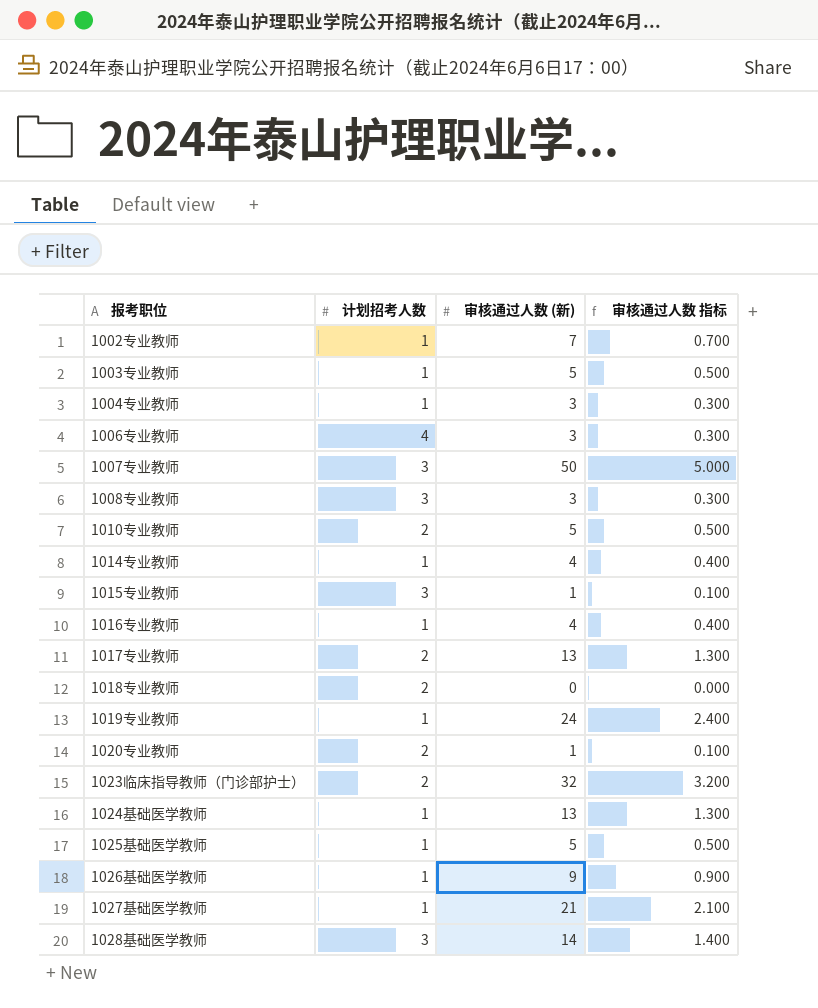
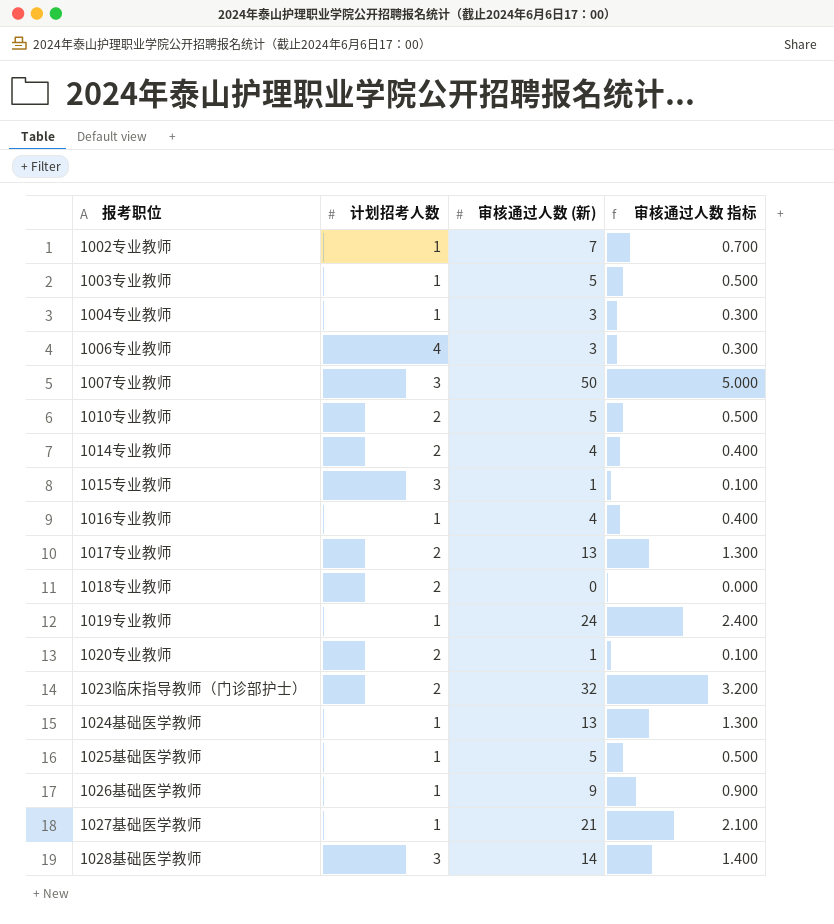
row 1008专业教师: 3 | 3 | 0.300 -> none
1014专业教师 | 计划招考人数: 1 -> 2

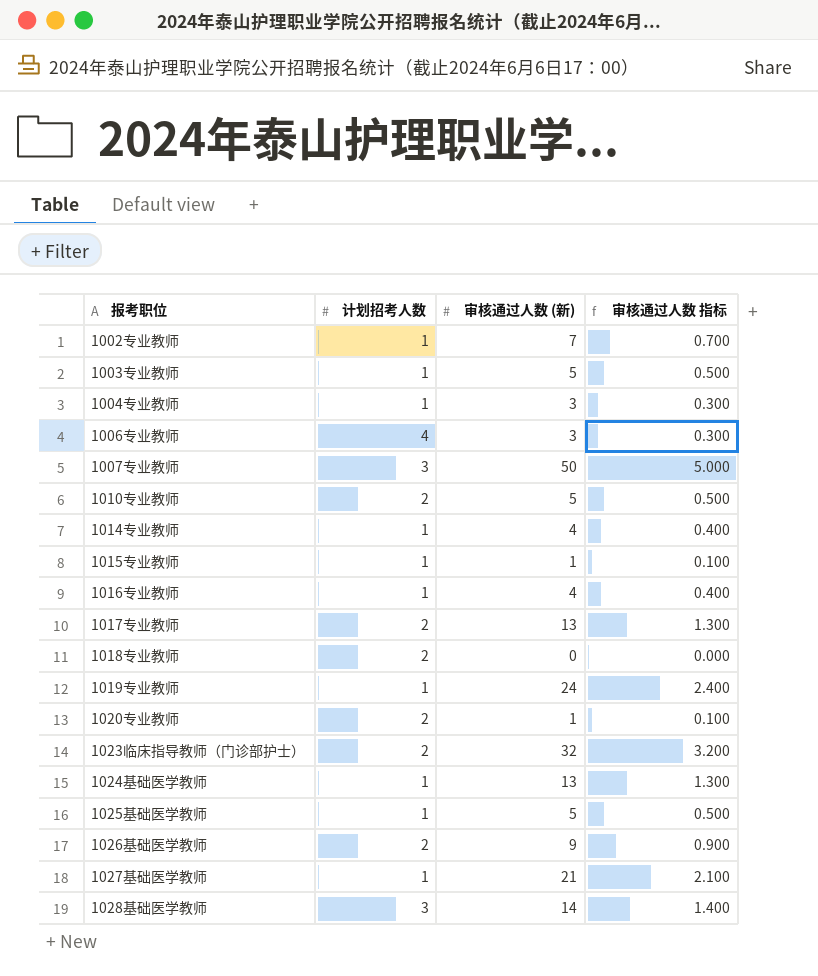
1014专业教师 | 计划招考人数: 2 -> 1
1015专业教师 | 计划招考人数: 3 -> 1
1026基础医学教师 | 计划招考人数: 1 -> 2

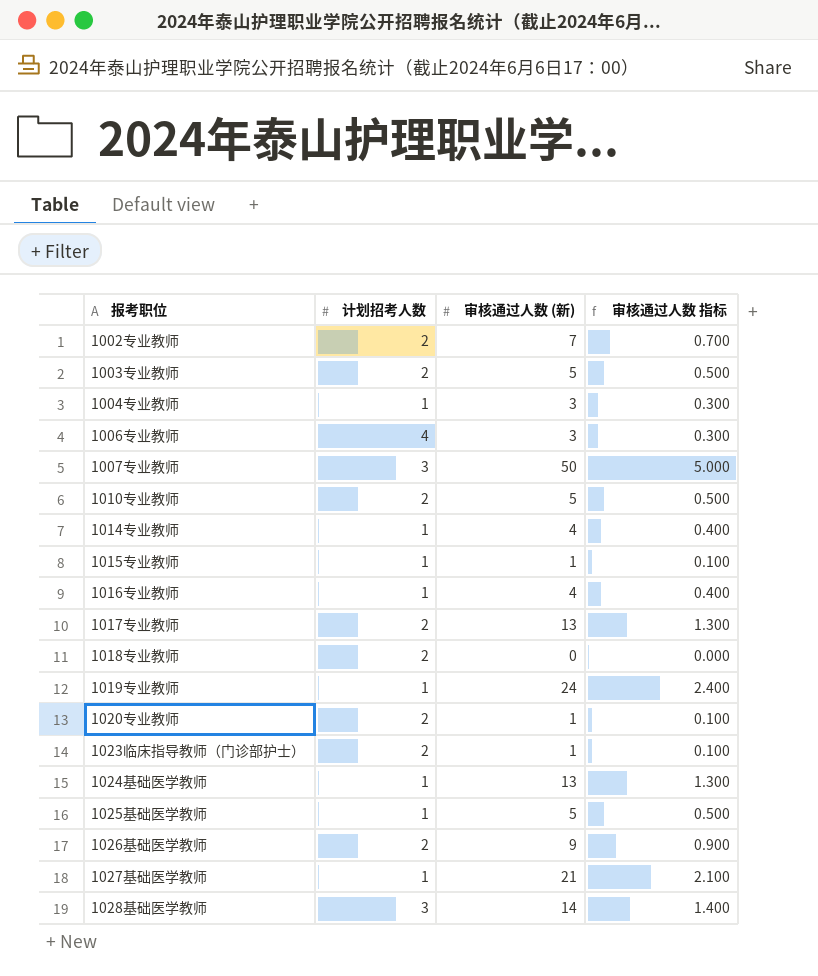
1002专业教师 | 计划招考人数: 1 -> 2
1003专业教师 | 计划招考人数: 1 -> 2
1023临床指导教师（门诊部护士） | 审核通过人数 (新): 32 -> 1
1023临床指导教师（门诊部护士） | 审核通过人数 指标: 3.200 -> 0.100

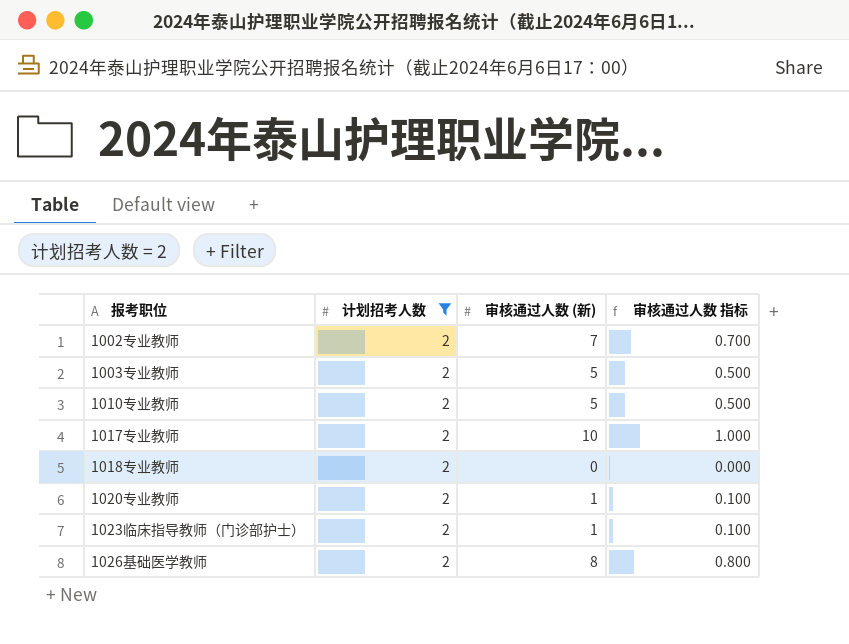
filter: none -> 计划招考人数 = 2
1017专业教师 | 审核通过人数 (新): 13 -> 10
1017专业教师 | 审核通过人数 指标: 1.300 -> 1.000
1026基础医学教师 | 审核通过人数 (新): 9 -> 8
1026基础医学教师 | 审核通过人数 指标: 0.900 -> 0.800

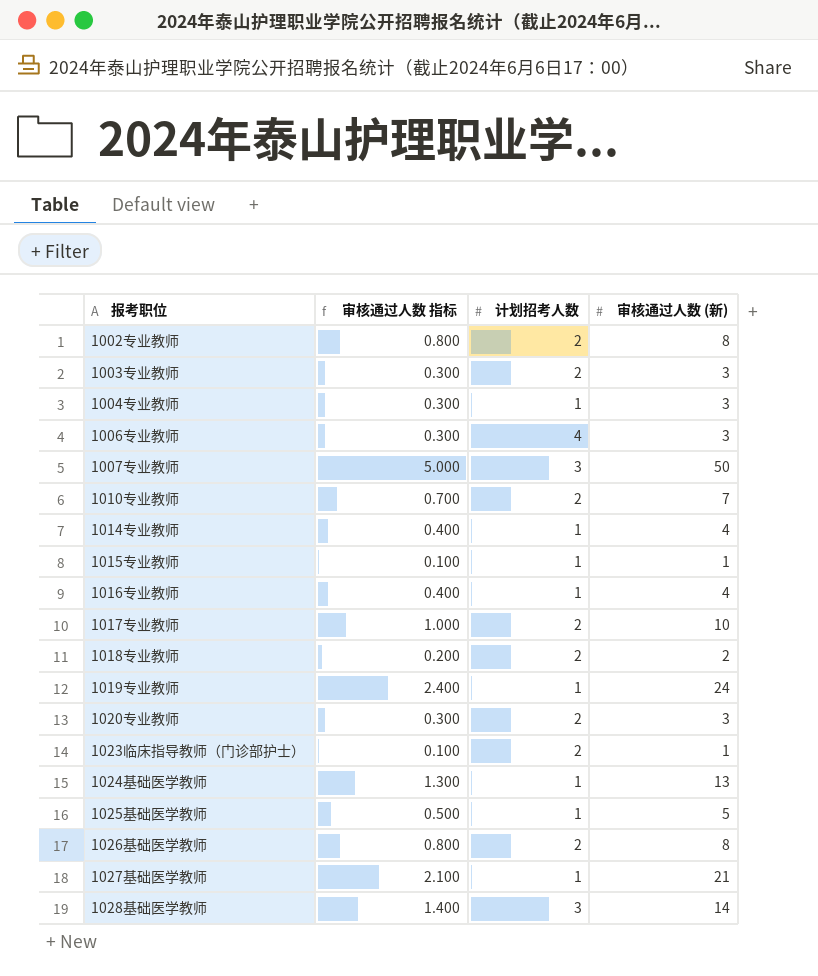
filter: 计划招考人数 = 2 -> none
column 审核通过人数 指标 | position: 4 -> 2
1002专业教师 | 审核通过人数 指标: 0.700 -> 0.800
1002专业教师 | 审核通过人数 (新): 7 -> 8
1003专业教师 | 审核通过人数 指标: 0.500 -> 0.300
1003专业教师 | 审核通过人数 (新): 5 -> 3
1010专业教师 | 审核通过人数 指标: 0.500 -> 0.700
1010专业教师 | 审核通过人数 (新): 5 -> 7
1018专业教师 | 审核通过人数 指标: 0.000 -> 0.200
1018专业教师 | 审核通过人数 (新): 0 -> 2
1020专业教师 | 审核通过人数 指标: 0.100 -> 0.300
1020专业教师 | 审核通过人数 (新): 1 -> 3

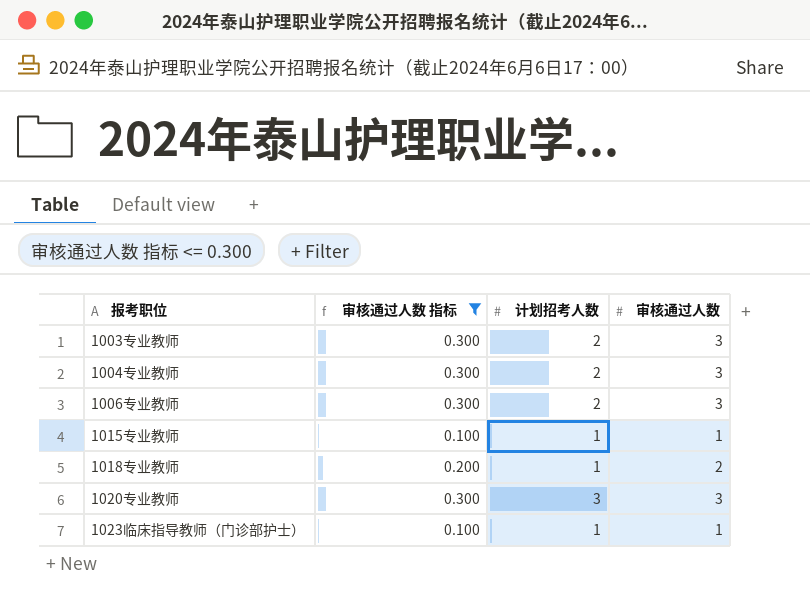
filter: none -> 审核通过人数 指标 <= 0.300
column name: 审核通过人数 (新) -> 审核通过人数
1004专业教师 | 计划招考人数: 1 -> 2
1006专业教师 | 计划招考人数: 4 -> 2
1018专业教师 | 计划招考人数: 2 -> 1
1020专业教师 | 计划招考人数: 2 -> 3
1023临床指导教师（门诊部护士） | 计划招考人数: 2 -> 1

